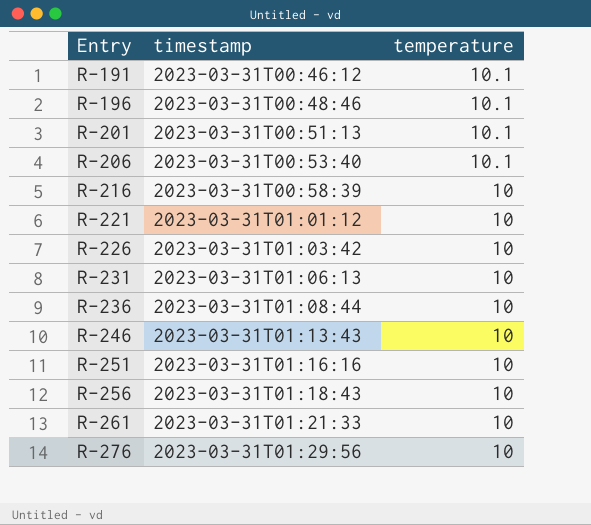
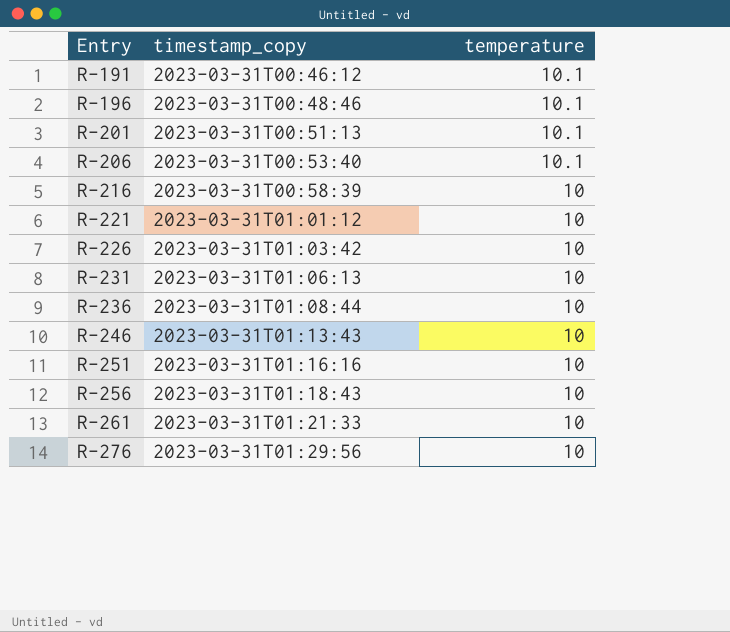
column name: timestamp -> timestamp_copy

